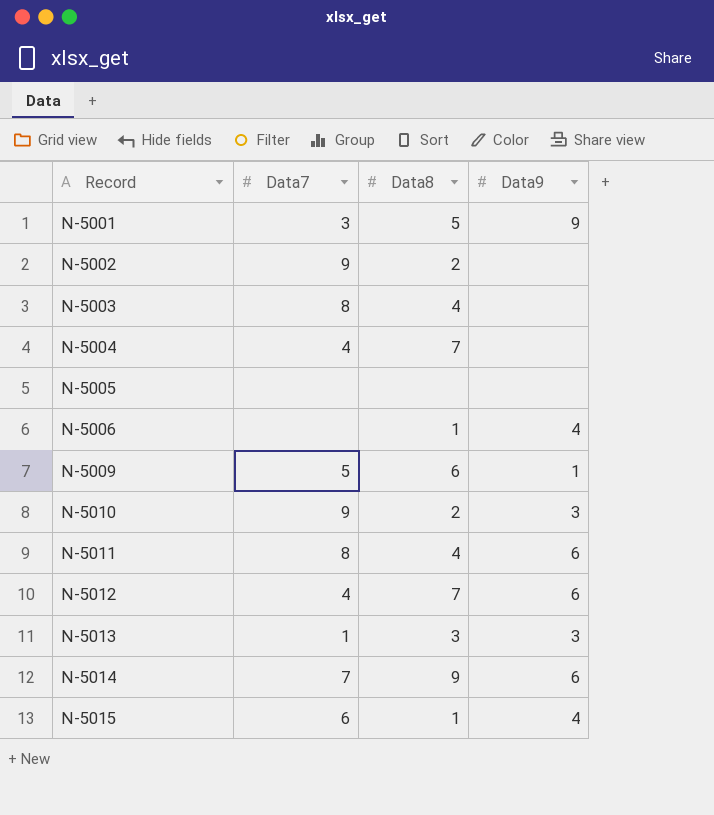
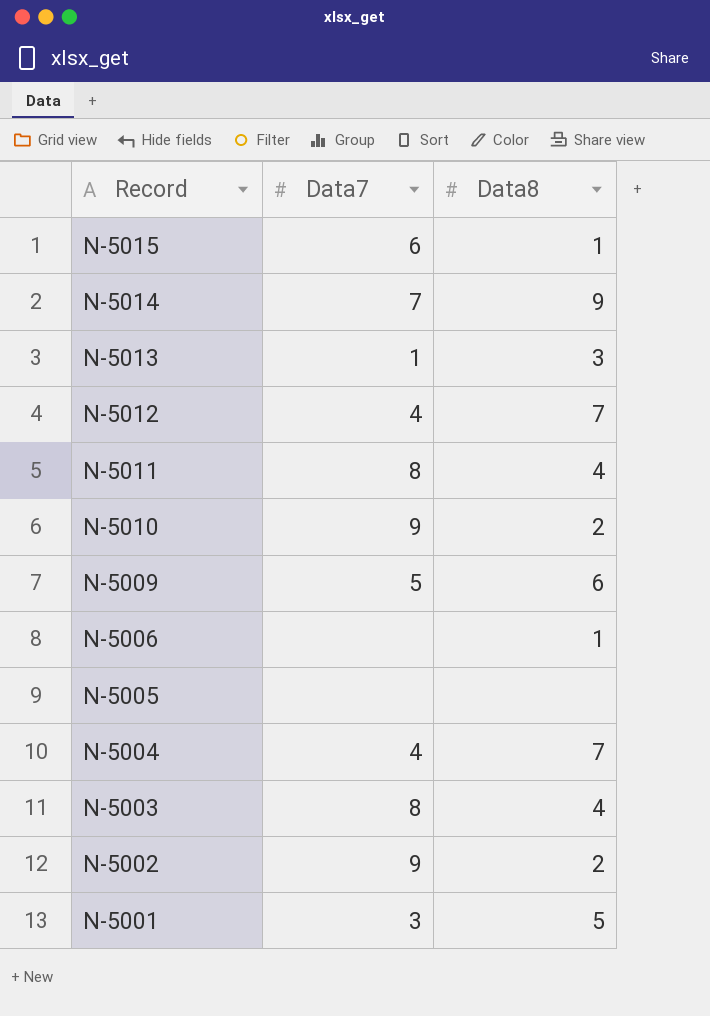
row order: Record ascending -> Record descending
column Data9 | position: 4 -> none

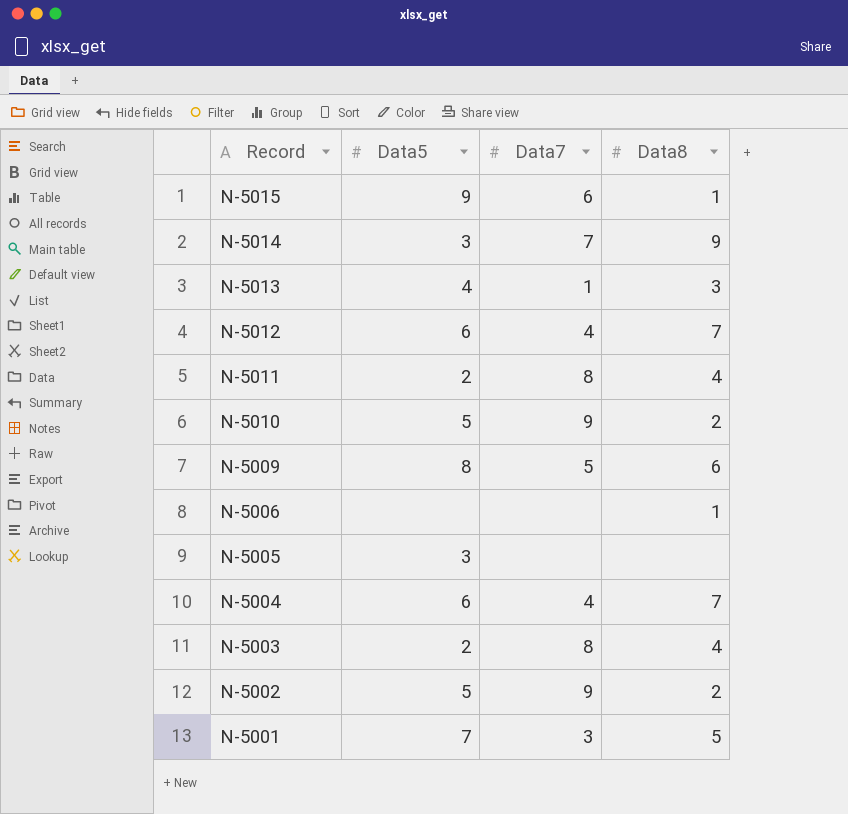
column Data5 | position: none -> 2

